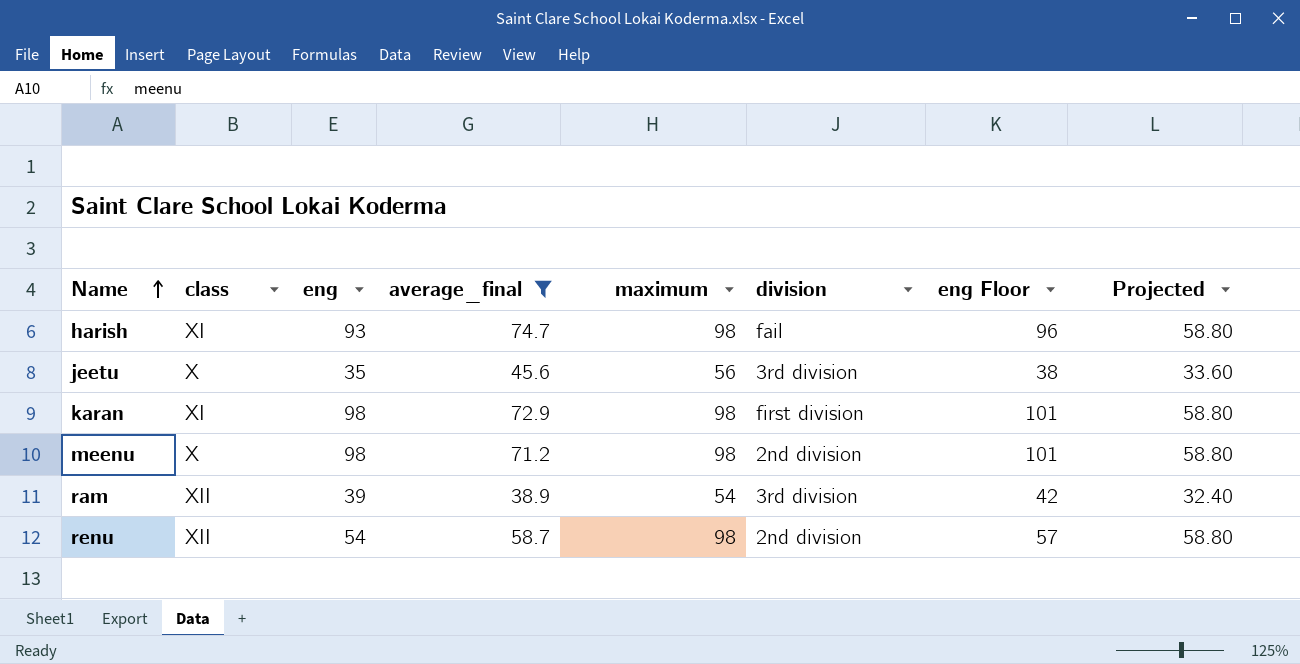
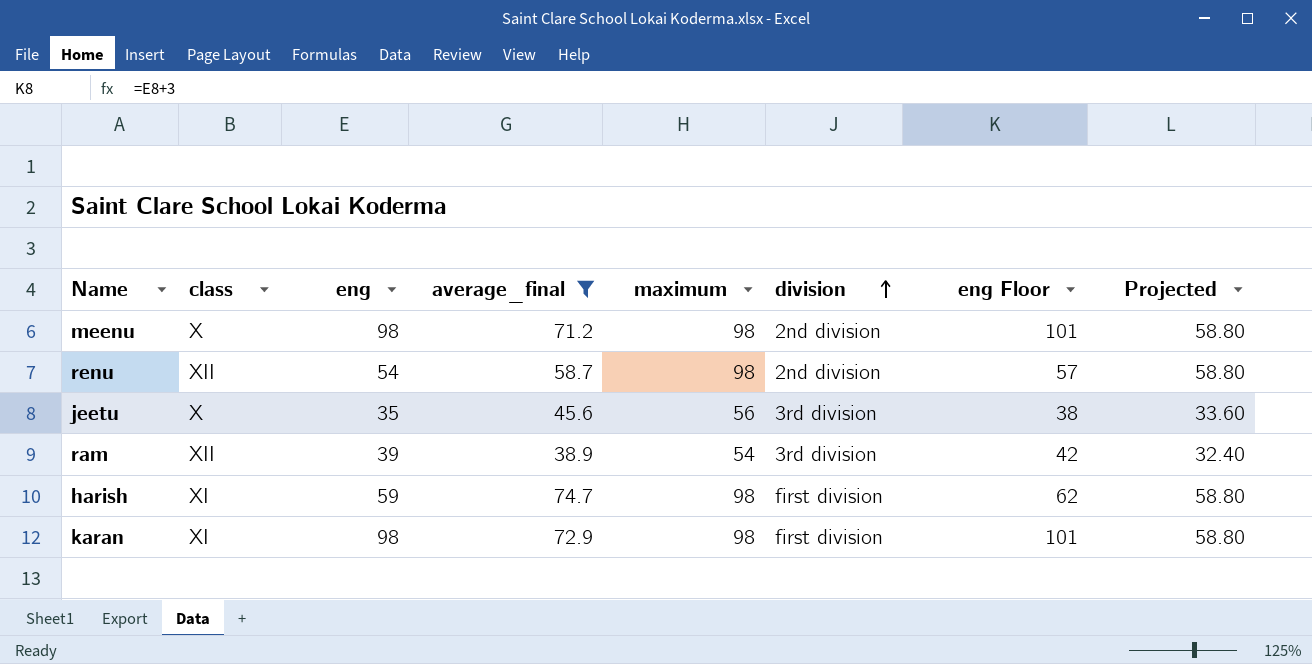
row order: Name ascending -> division ascending
harish | eng: 93 -> 59
harish | division: fail -> first division
harish | eng Floor: 96 -> 62

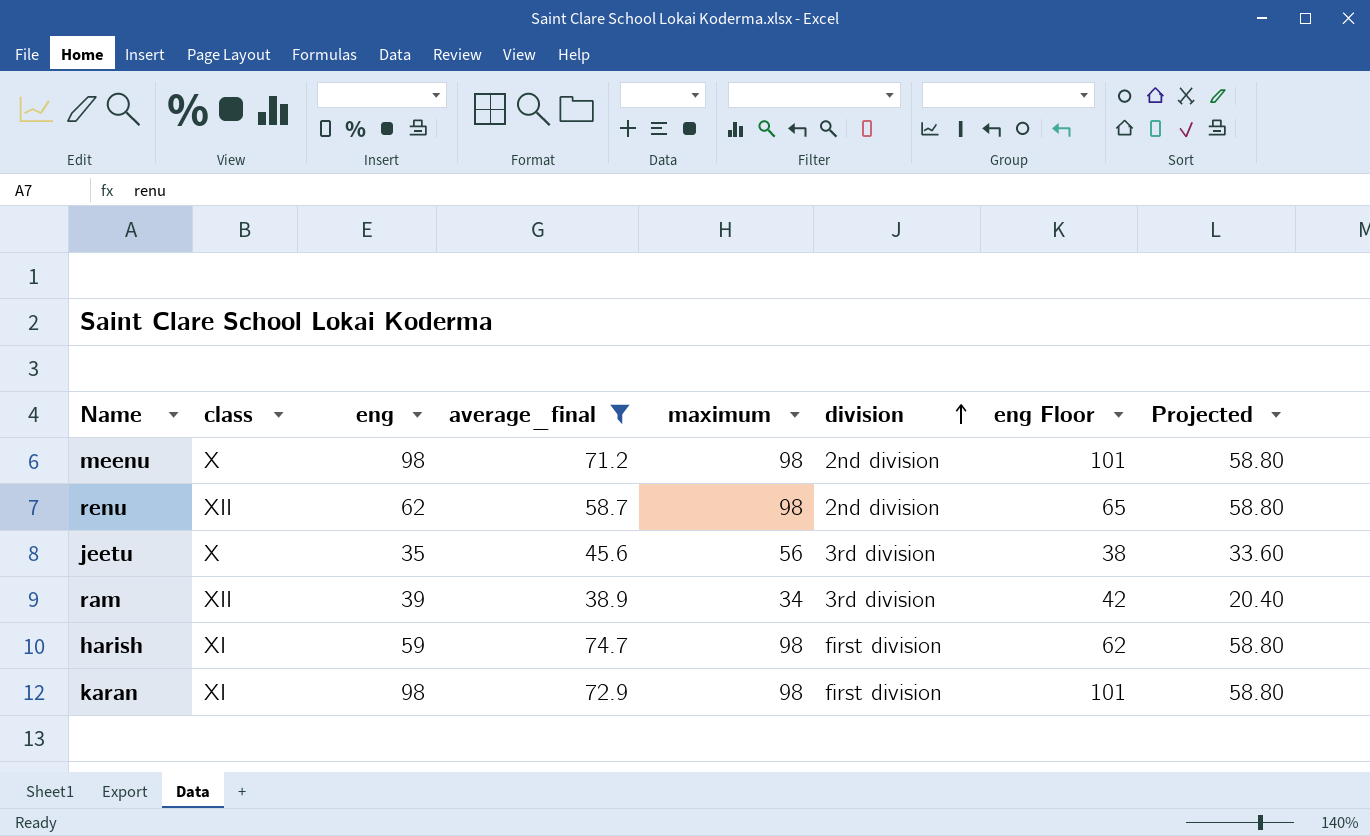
renu | eng: 54 -> 62
renu | eng Floor: 57 -> 65
ram | maximum: 54 -> 34
ram | Projected: 32.40 -> 20.40

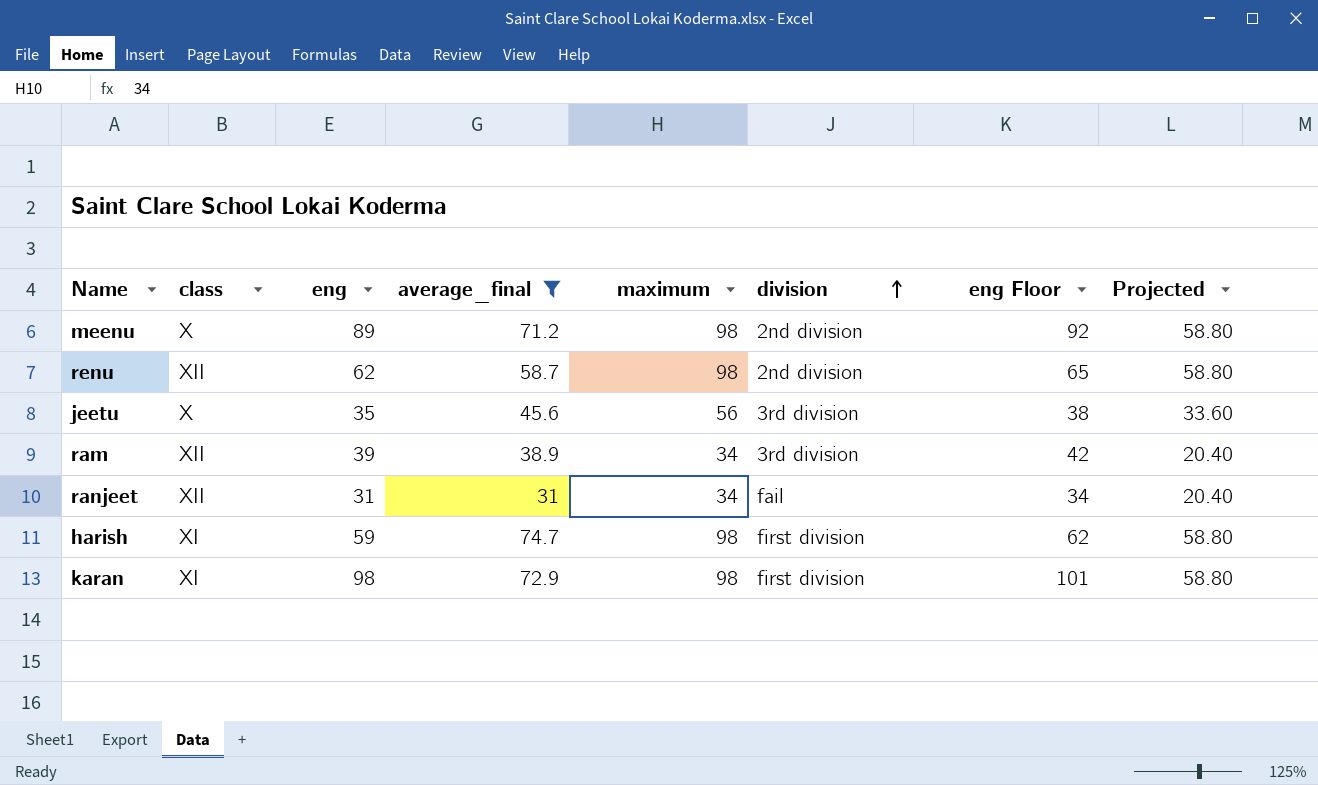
meenu | eng: 98 -> 89
meenu | eng Floor: 101 -> 92
row ranjeet: none -> XII | 31 | 31 | 34 | fail | 34 | 20.40

